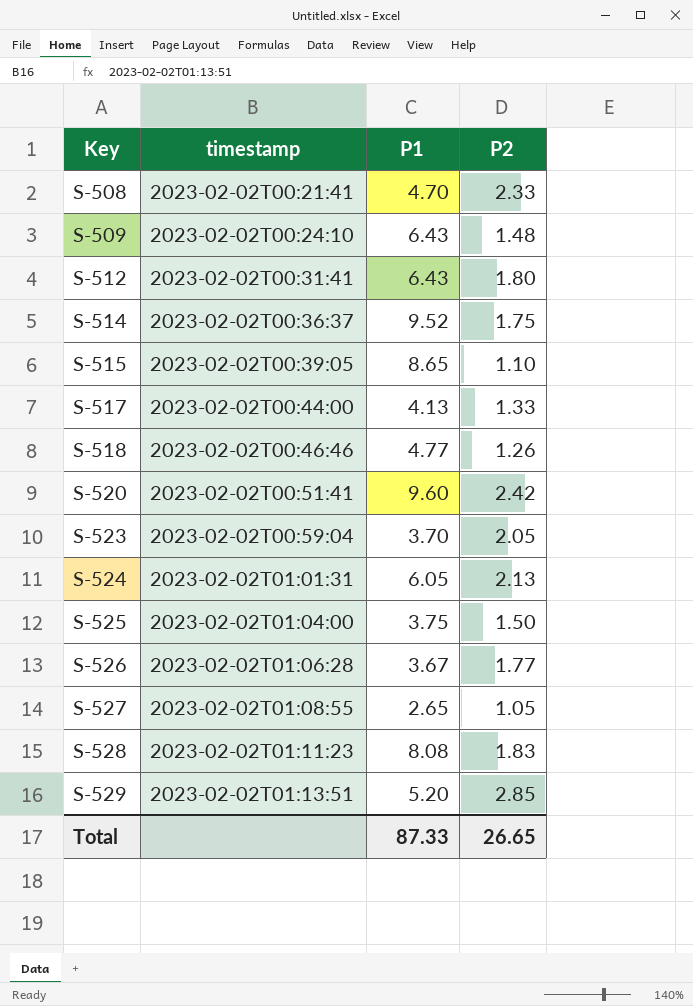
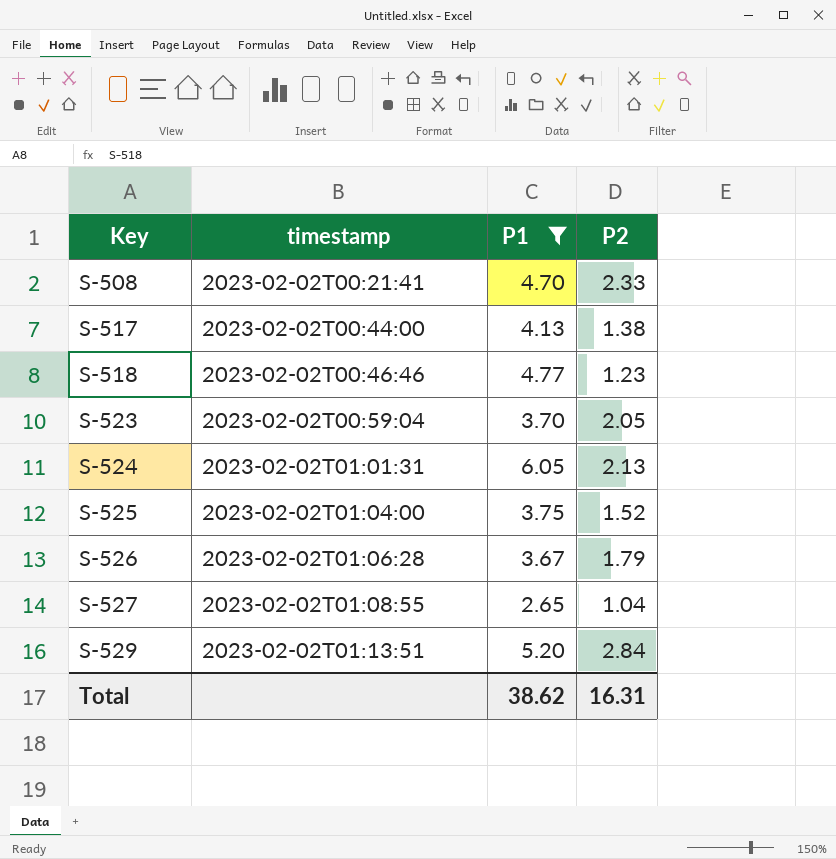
filter: none -> P1 <= 6.05
S-517 | P2: 1.33 -> 1.38
S-518 | P2: 1.26 -> 1.23
S-525 | P2: 1.50 -> 1.52
S-526 | P2: 1.77 -> 1.79
S-527 | P2: 1.05 -> 1.04
S-529 | P2: 2.85 -> 2.84
Total | P1: 87.33 -> 38.62
Total | P2: 26.65 -> 16.31

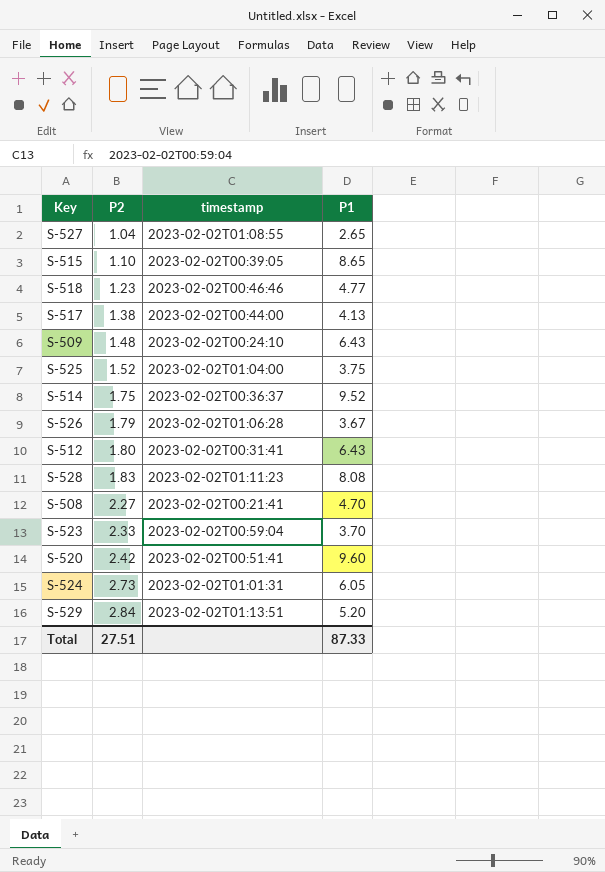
filter: P1 <= 6.05 -> none
row order: Key ascending -> P2 ascending
column P2 | position: 4 -> 2
S-508 | P2: 2.33 -> 2.27
S-523 | P2: 2.05 -> 2.33
S-524 | P2: 2.13 -> 2.73
Total | P2: 16.31 -> 27.51
Total | P1: 38.62 -> 87.33

